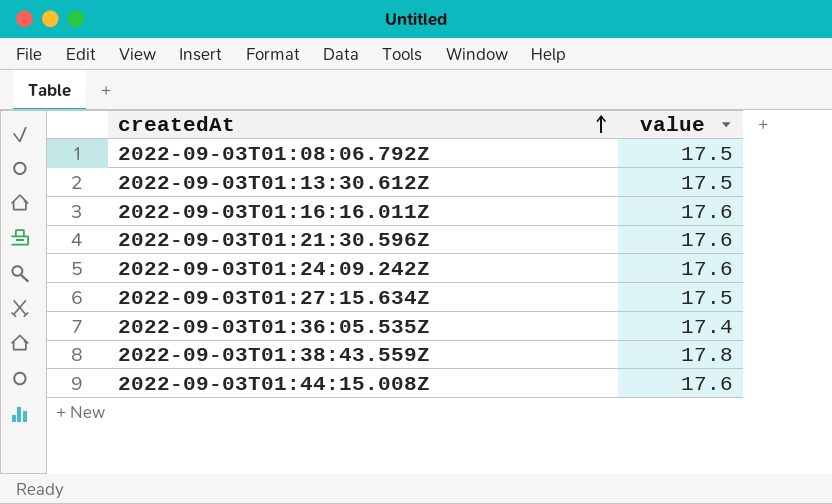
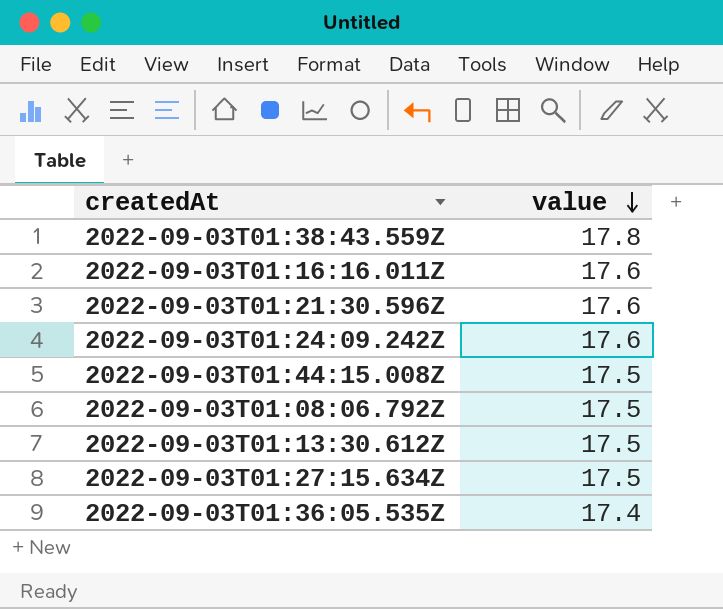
row order: createdAt ascending -> value descending
2022-09-03T01:44:15.008Z | value: 17.6 -> 17.5

